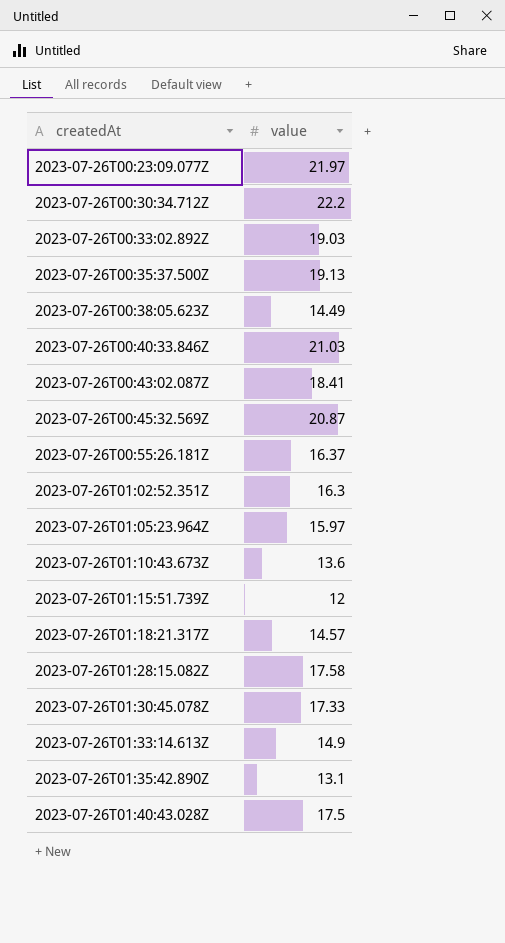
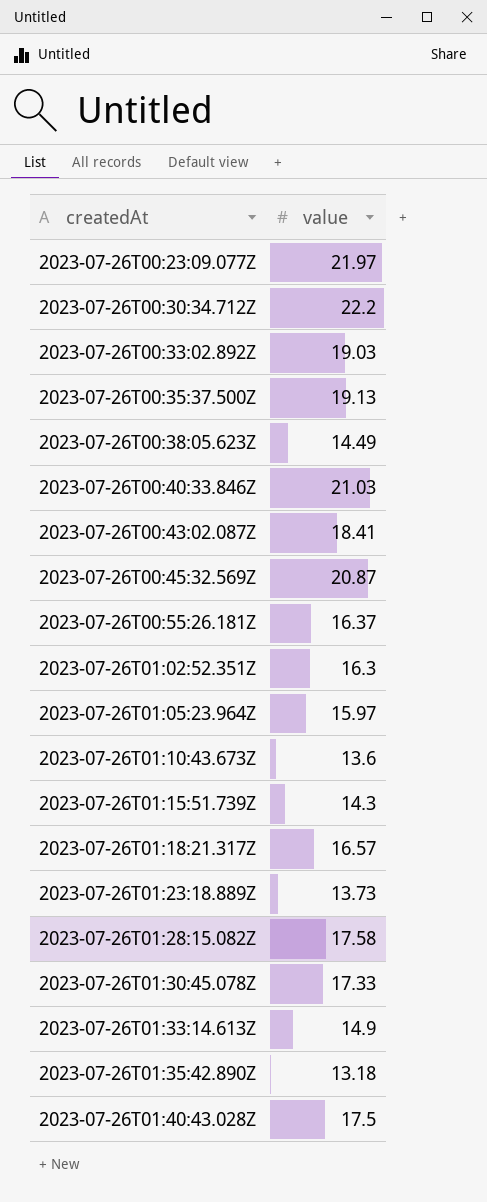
2023-07-26T01:15:51.739Z | value: 12 -> 14.3
2023-07-26T01:18:21.317Z | value: 14.57 -> 16.57
row 2023-07-26T01:23:18.889Z: none -> 13.73
2023-07-26T01:35:42.890Z | value: 13.1 -> 13.18

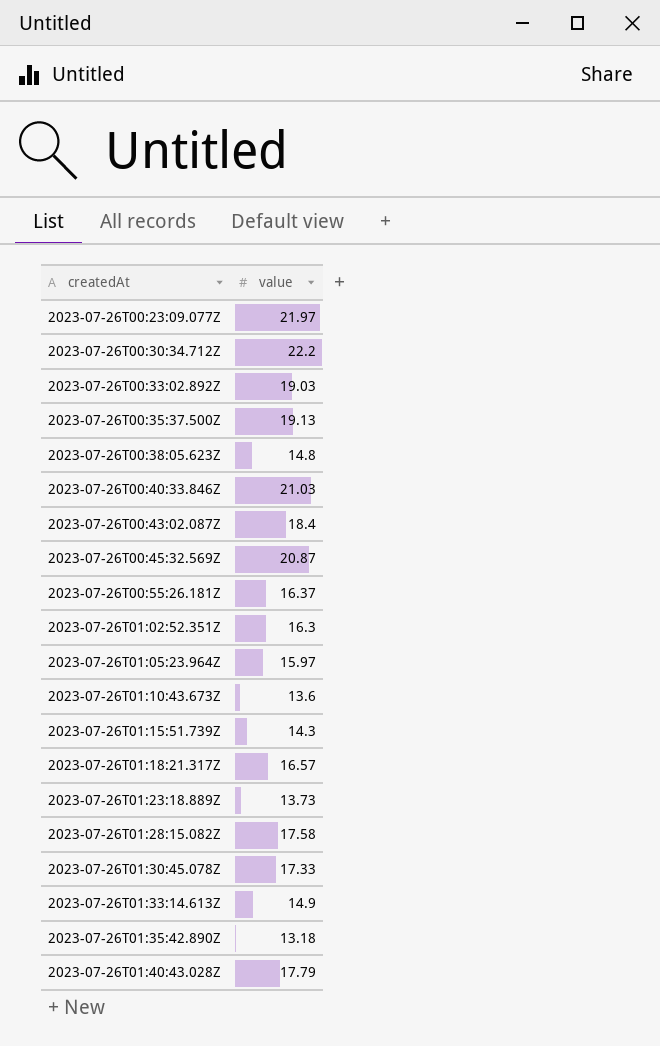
2023-07-26T00:38:05.623Z | value: 14.49 -> 14.8
2023-07-26T00:43:02.087Z | value: 18.41 -> 18.4
2023-07-26T01:40:43.028Z | value: 17.5 -> 17.79

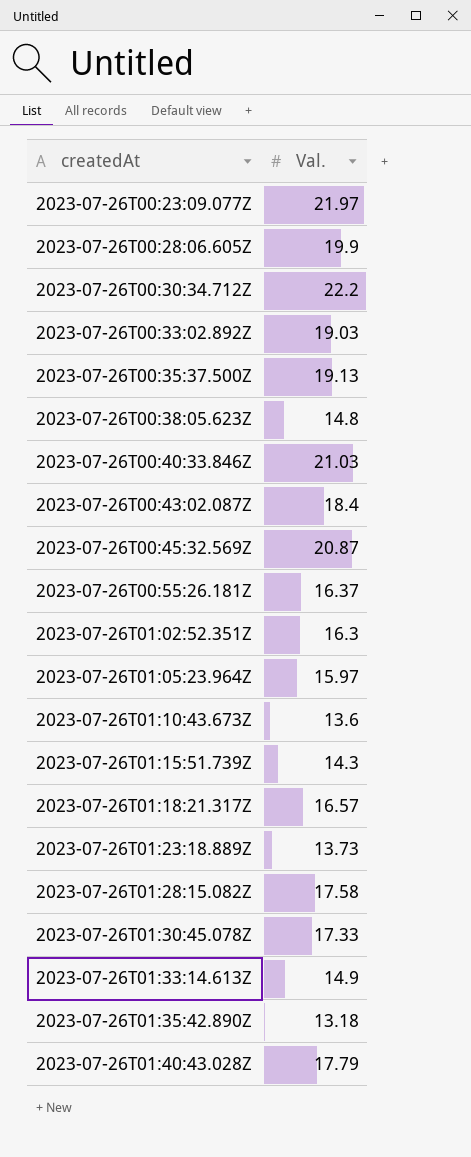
column name: value -> Val.
row 2023-07-26T00:28:06.605Z: none -> 19.9

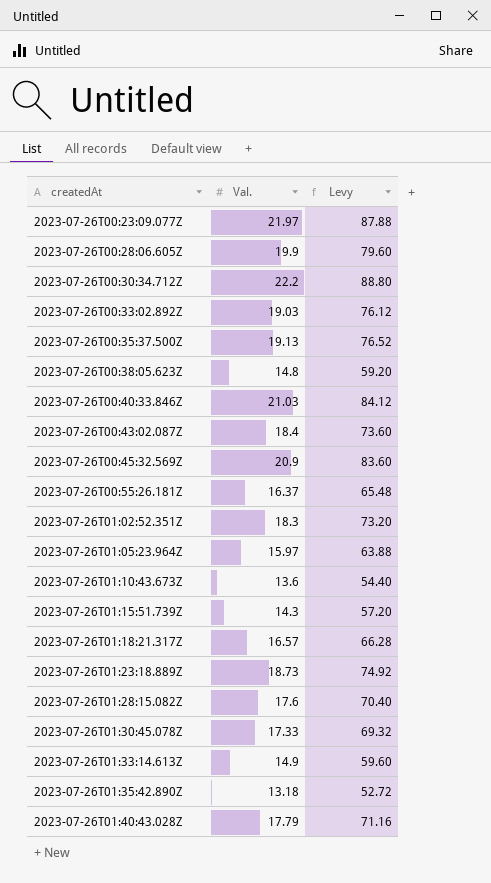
column Levy | formula: none -> [Val.] * 4
2023-07-26T00:45:32.569Z | Val.: 20.87 -> 20.9
2023-07-26T01:02:52.351Z | Val.: 16.3 -> 18.3
2023-07-26T01:23:18.889Z | Val.: 13.73 -> 18.73
2023-07-26T01:28:15.082Z | Val.: 17.58 -> 17.6

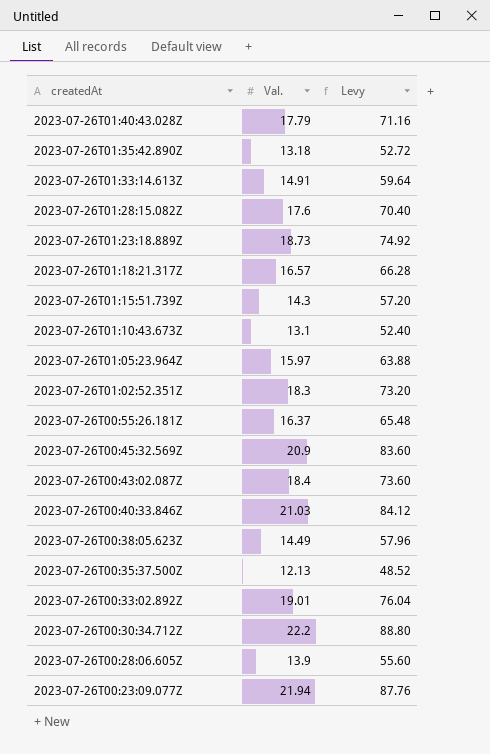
row order: createdAt ascending -> createdAt descending
row 2023-07-26T01:30:45.078Z: 17.33 | 69.32 -> none
2023-07-26T01:33:14.613Z | Val.: 14.9 -> 14.91
2023-07-26T01:33:14.613Z | Levy: 59.60 -> 59.64
2023-07-26T01:10:43.673Z | Val.: 13.6 -> 13.1
2023-07-26T01:10:43.673Z | Levy: 54.40 -> 52.40
2023-07-26T00:38:05.623Z | Val.: 14.8 -> 14.49
2023-07-26T00:38:05.623Z | Levy: 59.20 -> 57.96
2023-07-26T00:35:37.500Z | Val.: 19.13 -> 12.13
2023-07-26T00:35:37.500Z | Levy: 76.52 -> 48.52
2023-07-26T00:33:02.892Z | Val.: 19.03 -> 19.01
2023-07-26T00:33:02.892Z | Levy: 76.12 -> 76.04
2023-07-26T00:28:06.605Z | Val.: 19.9 -> 13.9
2023-07-26T00:28:06.605Z | Levy: 79.60 -> 55.60
2023-07-26T00:23:09.077Z | Val.: 21.97 -> 21.94
2023-07-26T00:23:09.077Z | Levy: 87.88 -> 87.76

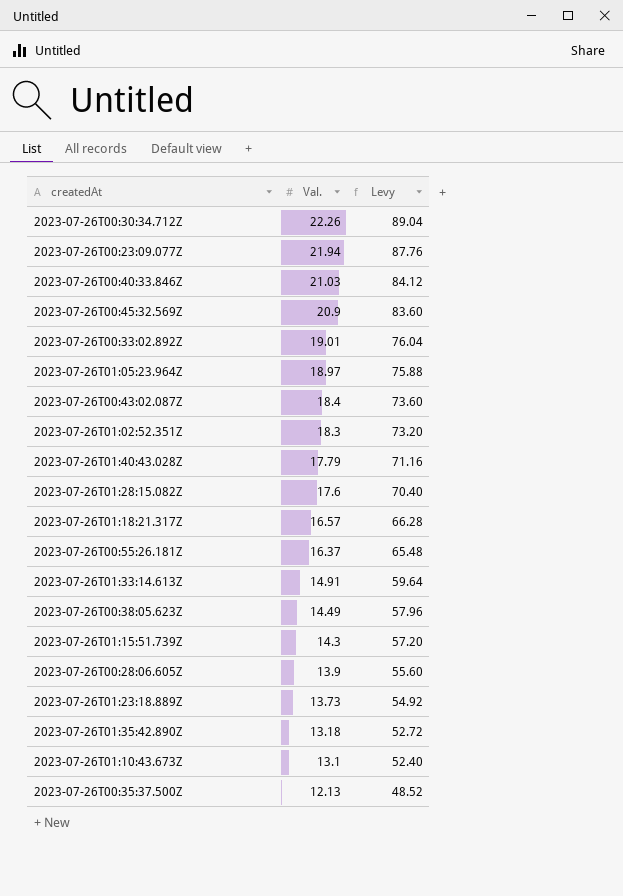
row order: createdAt descending -> Val. descending
2023-07-26T00:30:34.712Z | Val.: 22.2 -> 22.26
2023-07-26T00:30:34.712Z | Levy: 88.80 -> 89.04
2023-07-26T01:05:23.964Z | Val.: 15.97 -> 18.97
2023-07-26T01:05:23.964Z | Levy: 63.88 -> 75.88
2023-07-26T01:23:18.889Z | Val.: 18.73 -> 13.73
2023-07-26T01:23:18.889Z | Levy: 74.92 -> 54.92

